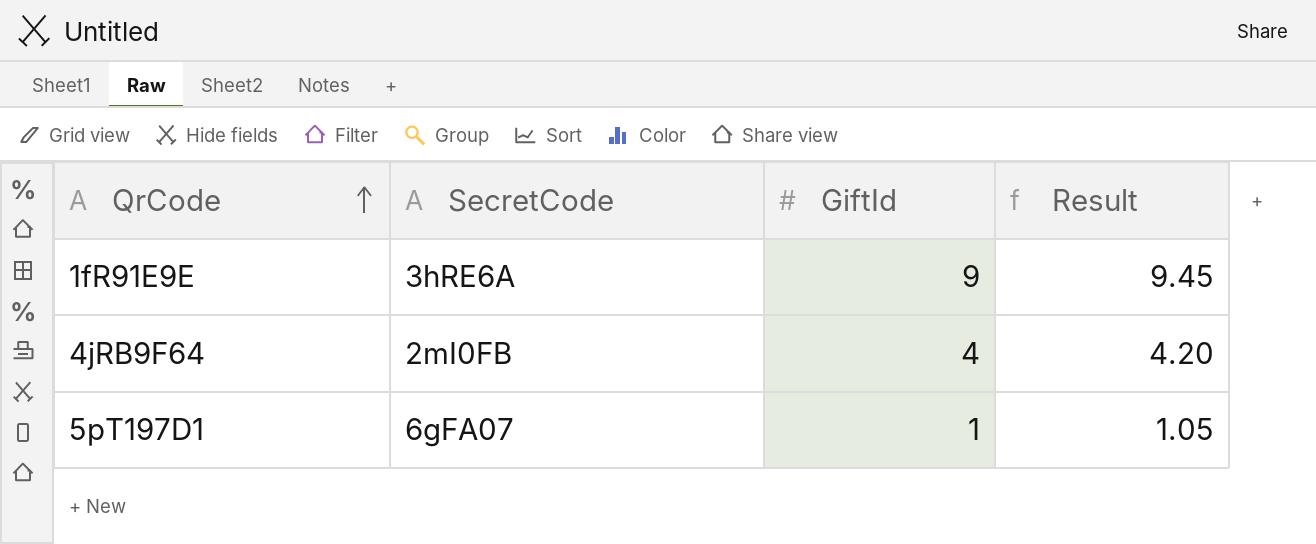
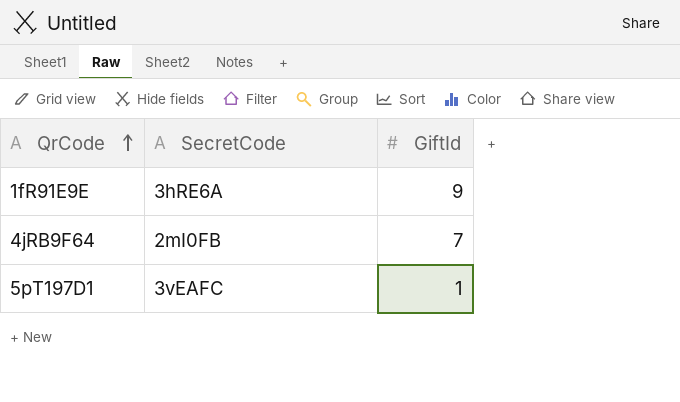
column Result | formula: [GiftId] * 1.05 -> none
4jRB9F64 | GiftId: 4 -> 7
5pT197D1 | SecretCode: 6gFA07 -> 3vEAFC

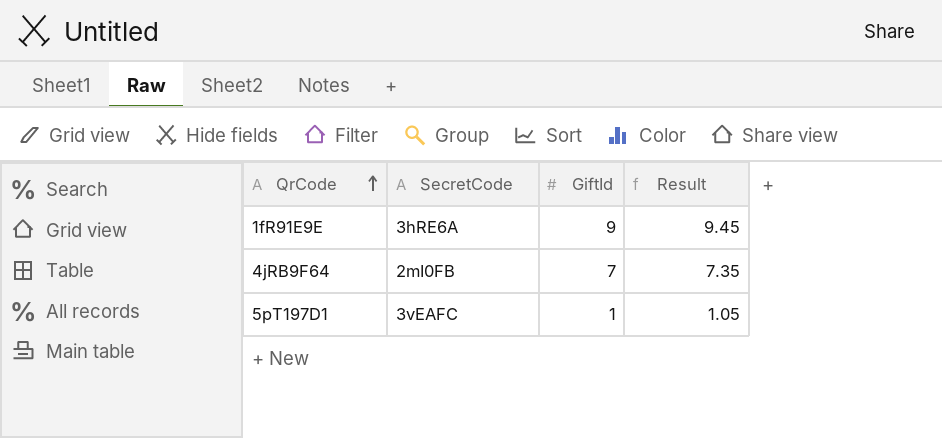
column Result | formula: none -> [GiftId] * 1.05

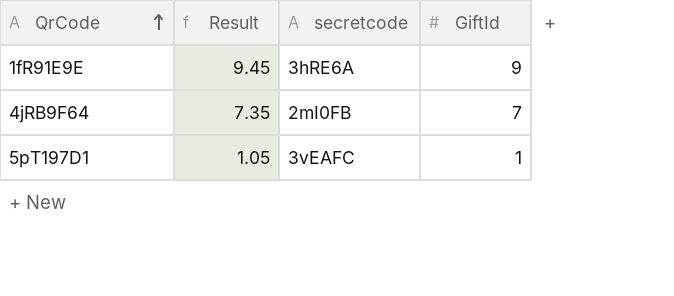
column Result | position: 4 -> 2
column name: SecretCode -> secretcode

